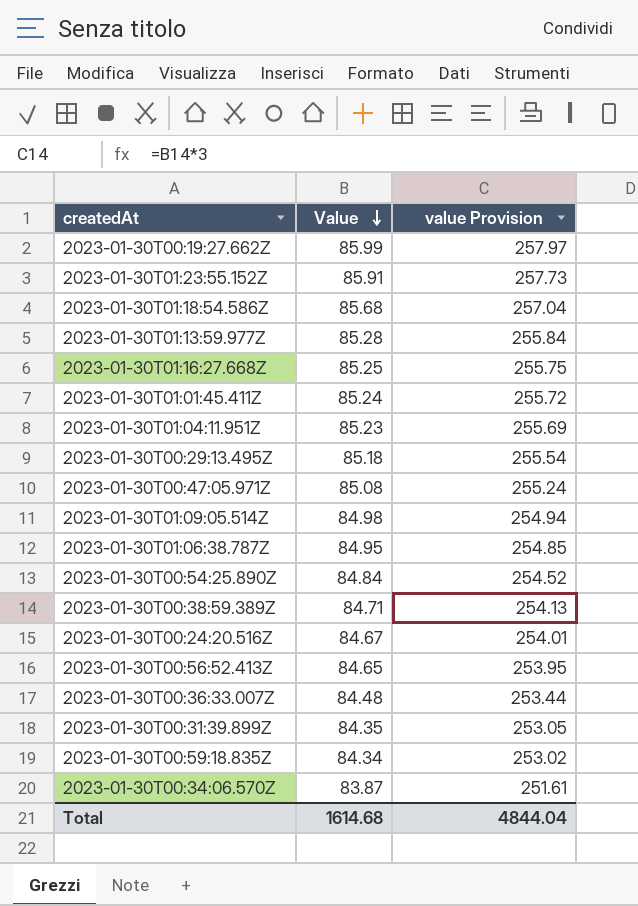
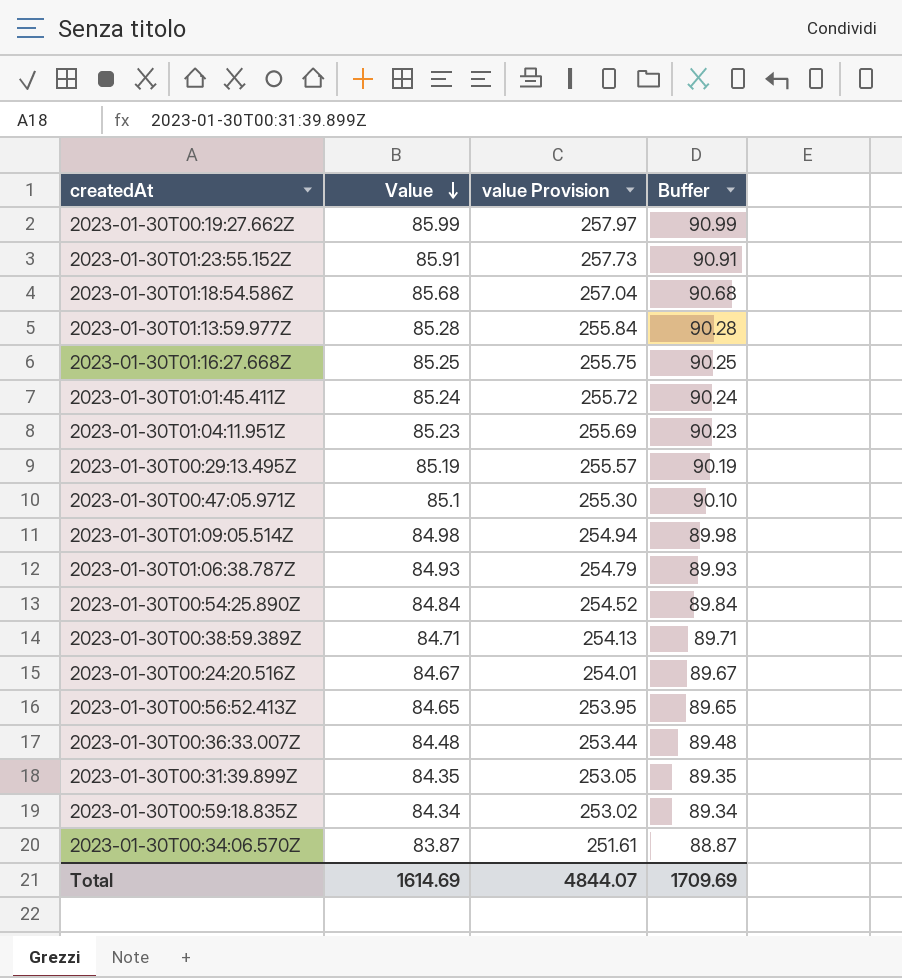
column Buffer | formula: none -> [Value] + 5
2023-01-30T00:29:13.495Z | Value: 85.18 -> 85.19
2023-01-30T00:29:13.495Z | value Provision: 255.54 -> 255.57
2023-01-30T00:47:05.971Z | Value: 85.08 -> 85.1
2023-01-30T00:47:05.971Z | value Provision: 255.24 -> 255.30
2023-01-30T01:06:38.787Z | Value: 84.95 -> 84.93
2023-01-30T01:06:38.787Z | value Provision: 254.85 -> 254.79
Total | Value: 1614.68 -> 1614.69
Total | value Provision: 4844.04 -> 4844.07

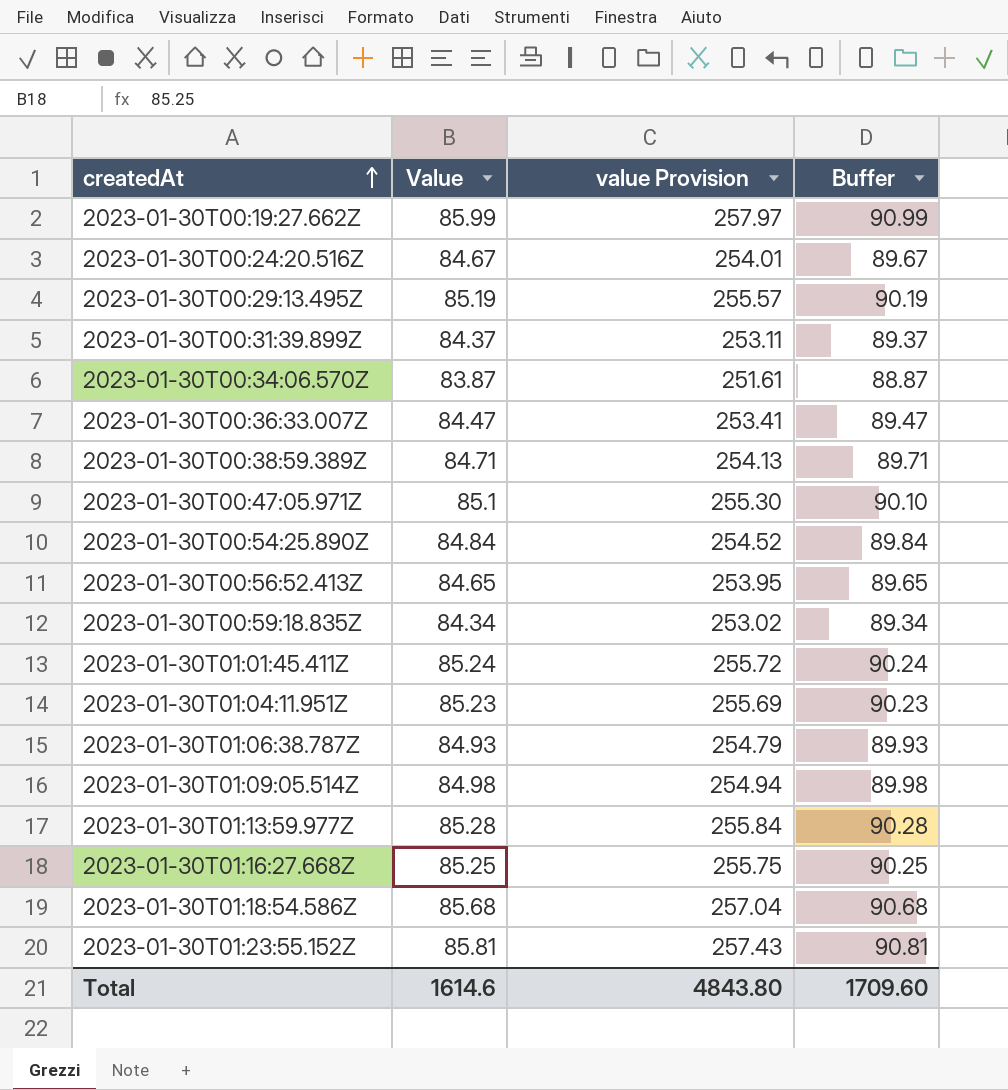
row order: Value descending -> createdAt ascending
2023-01-30T00:31:39.899Z | Value: 84.35 -> 84.37
2023-01-30T00:31:39.899Z | value Provision: 253.05 -> 253.11
2023-01-30T00:31:39.899Z | Buffer: 89.35 -> 89.37
2023-01-30T00:36:33.007Z | Value: 84.48 -> 84.47
2023-01-30T00:36:33.007Z | value Provision: 253.44 -> 253.41
2023-01-30T00:36:33.007Z | Buffer: 89.48 -> 89.47
2023-01-30T01:23:55.152Z | Value: 85.91 -> 85.81
2023-01-30T01:23:55.152Z | value Provision: 257.73 -> 257.43
2023-01-30T01:23:55.152Z | Buffer: 90.91 -> 90.81
Total | Value: 1614.69 -> 1614.6
Total | value Provision: 4844.07 -> 4843.80
Total | Buffer: 1709.69 -> 1709.60

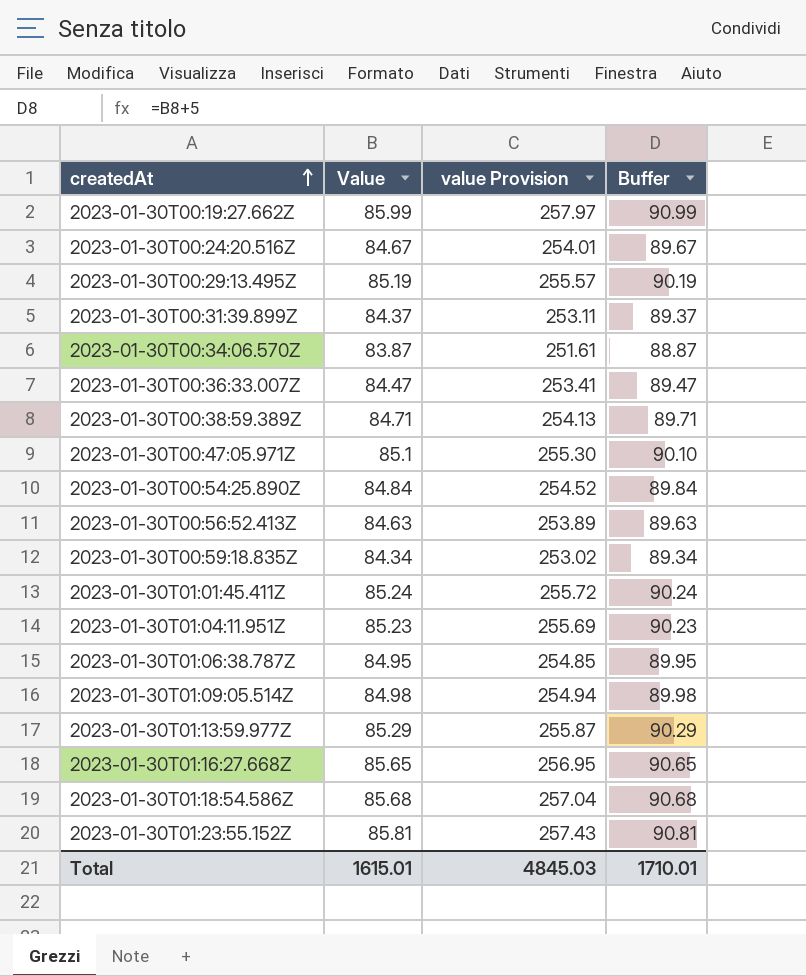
2023-01-30T00:56:52.413Z | Value: 84.65 -> 84.63
2023-01-30T00:56:52.413Z | value Provision: 253.95 -> 253.89
2023-01-30T00:56:52.413Z | Buffer: 89.65 -> 89.63
2023-01-30T01:06:38.787Z | Value: 84.93 -> 84.95
2023-01-30T01:06:38.787Z | value Provision: 254.79 -> 254.85
2023-01-30T01:06:38.787Z | Buffer: 89.93 -> 89.95
2023-01-30T01:13:59.977Z | Value: 85.28 -> 85.29
2023-01-30T01:13:59.977Z | value Provision: 255.84 -> 255.87
2023-01-30T01:13:59.977Z | Buffer: 90.28 -> 90.29
2023-01-30T01:16:27.668Z | Value: 85.25 -> 85.65
2023-01-30T01:16:27.668Z | value Provision: 255.75 -> 256.95
2023-01-30T01:16:27.668Z | Buffer: 90.25 -> 90.65
Total | Value: 1614.6 -> 1615.01
Total | value Provision: 4843.80 -> 4845.03
Total | Buffer: 1709.60 -> 1710.01

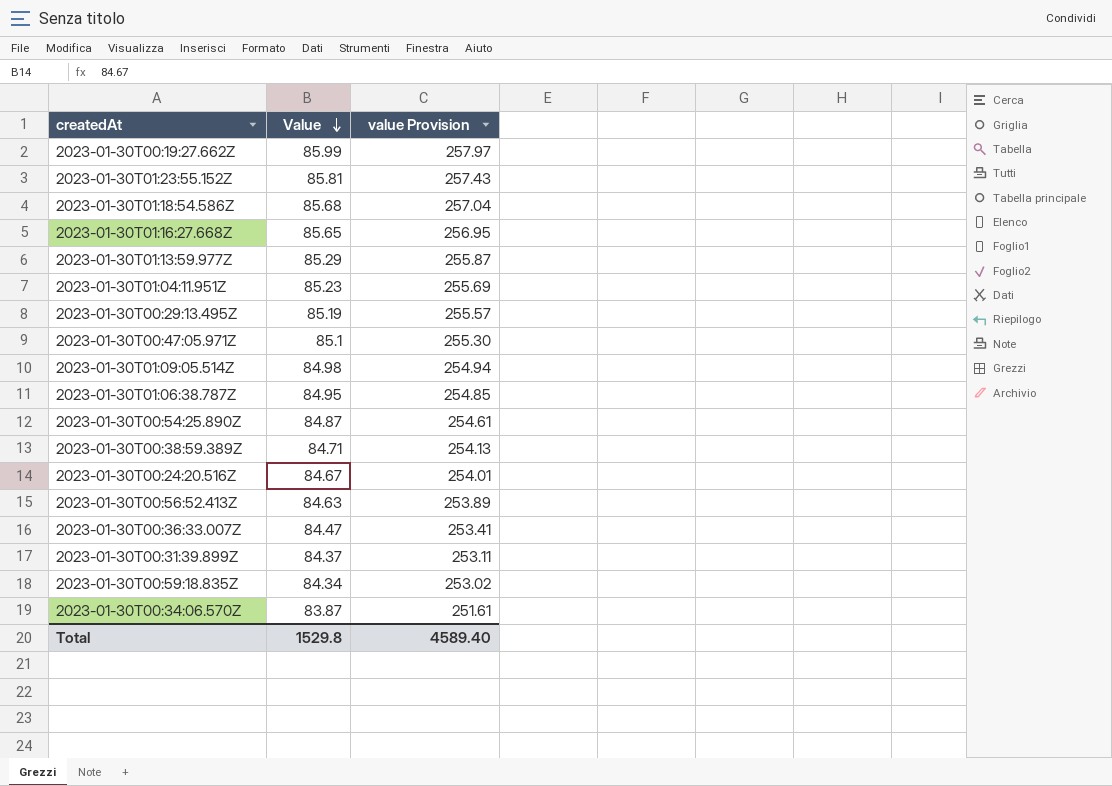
row order: createdAt ascending -> Value descending
column Buffer | formula: [Value] + 5 -> none
row 2023-01-30T01:01:45.411Z: 85.24 | 255.72 | 90.24 -> none
2023-01-30T00:54:25.890Z | Value: 84.84 -> 84.87
2023-01-30T00:54:25.890Z | value Provision: 254.52 -> 254.61
Total | Value: 1615.01 -> 1529.8
Total | value Provision: 4845.03 -> 4589.40

